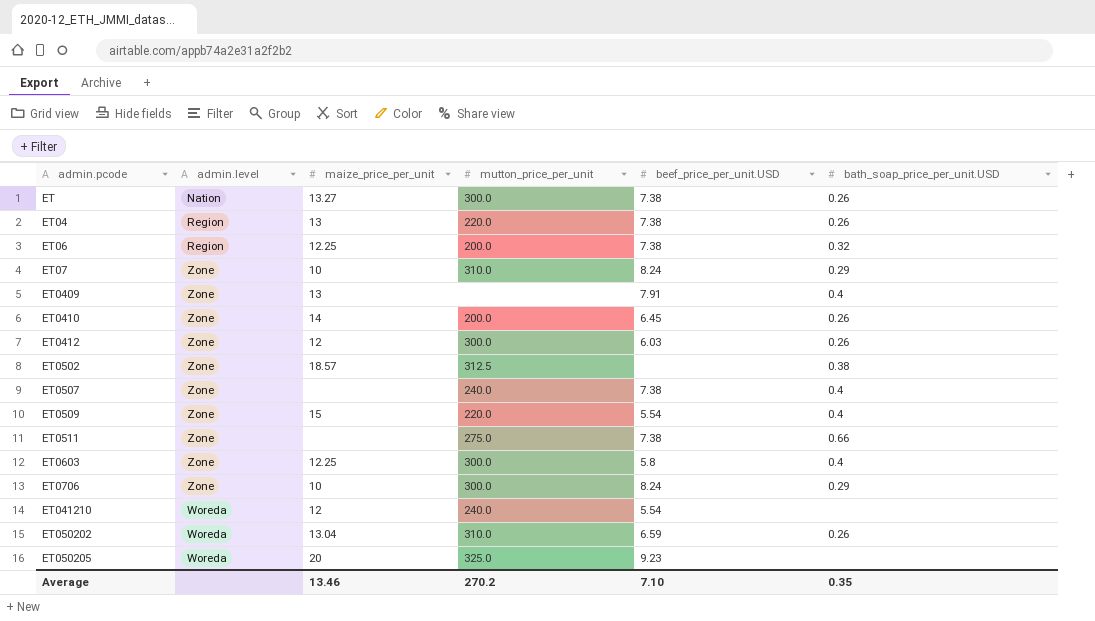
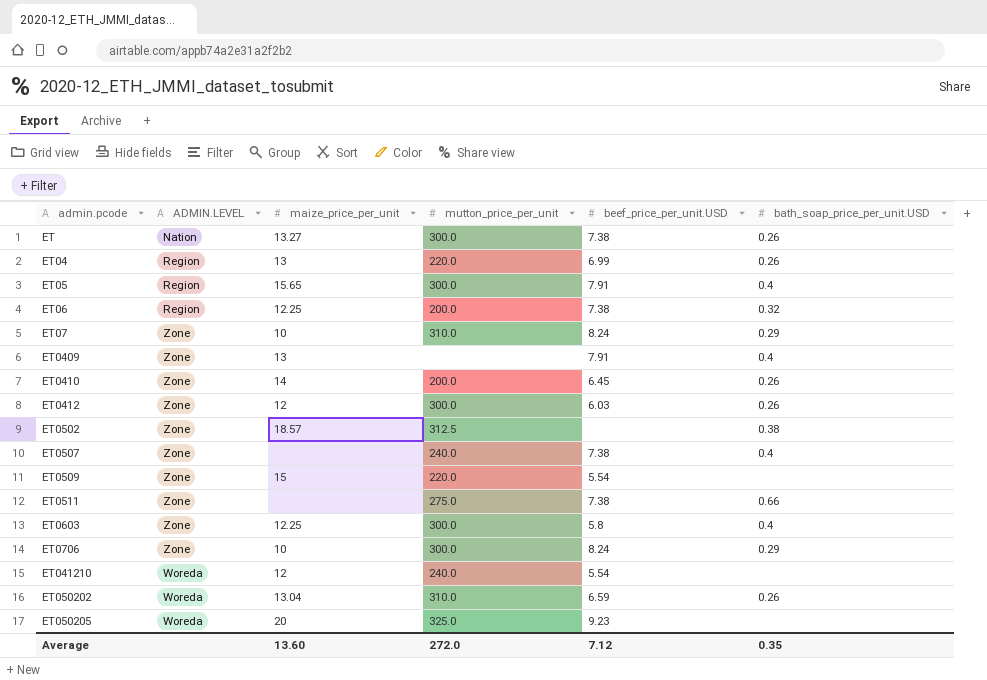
column name: admin.level -> ADMIN.LEVEL
ET04 | beef_price_per_unit.USD: 7.38 -> 6.99
row ET05: none -> Region | 15.65 | 300.0 | 7.91 | 0.4
ET0509 | bath_soap_price_per_unit.USD: 0.4 -> none
Average | maize_price_per_unit: 13.46 -> 13.60
Average | mutton_price_per_unit: 270.2 -> 272.0
Average | beef_price_per_unit.USD: 7.10 -> 7.12

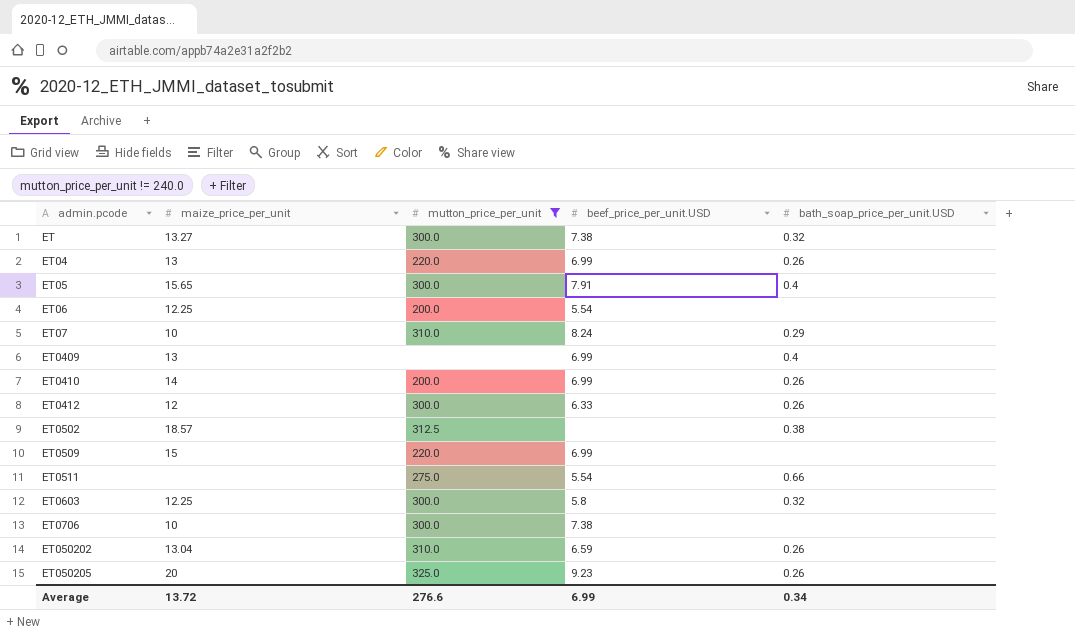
filter: none -> mutton_price_per_unit != 240.0
column ADMIN.LEVEL | position: 2 -> none
ET | bath_soap_price_per_unit.USD: 0.26 -> 0.32
ET06 | beef_price_per_unit.USD: 7.38 -> 5.54
ET06 | bath_soap_price_per_unit.USD: 0.32 -> none
ET0409 | beef_price_per_unit.USD: 7.91 -> 6.99
ET0410 | beef_price_per_unit.USD: 6.45 -> 6.99
ET0412 | beef_price_per_unit.USD: 6.03 -> 6.33
ET0509 | beef_price_per_unit.USD: 5.54 -> 6.99
ET0511 | beef_price_per_unit.USD: 7.38 -> 5.54
ET0603 | bath_soap_price_per_unit.USD: 0.4 -> 0.32
ET0706 | beef_price_per_unit.USD: 8.24 -> 7.38
ET0706 | bath_soap_price_per_unit.USD: 0.29 -> none
ET050205 | bath_soap_price_per_unit.USD: none -> 0.26
Average | maize_price_per_unit: 13.60 -> 13.72
Average | mutton_price_per_unit: 272.0 -> 276.6
Average | beef_price_per_unit.USD: 7.12 -> 6.99
Average | bath_soap_price_per_unit.USD: 0.35 -> 0.34

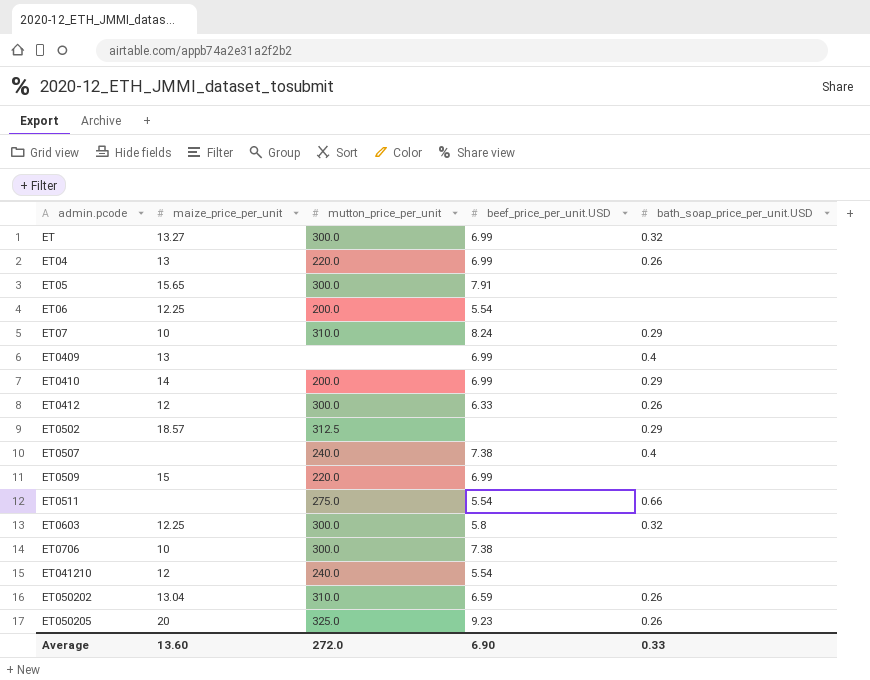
filter: mutton_price_per_unit != 240.0 -> none
ET | beef_price_per_unit.USD: 7.38 -> 6.99
ET05 | bath_soap_price_per_unit.USD: 0.4 -> none
ET0410 | bath_soap_price_per_unit.USD: 0.26 -> 0.29
ET0502 | bath_soap_price_per_unit.USD: 0.38 -> 0.29
Average | maize_price_per_unit: 13.72 -> 13.60
Average | mutton_price_per_unit: 276.6 -> 272.0
Average | beef_price_per_unit.USD: 6.99 -> 6.90
Average | bath_soap_price_per_unit.USD: 0.34 -> 0.33

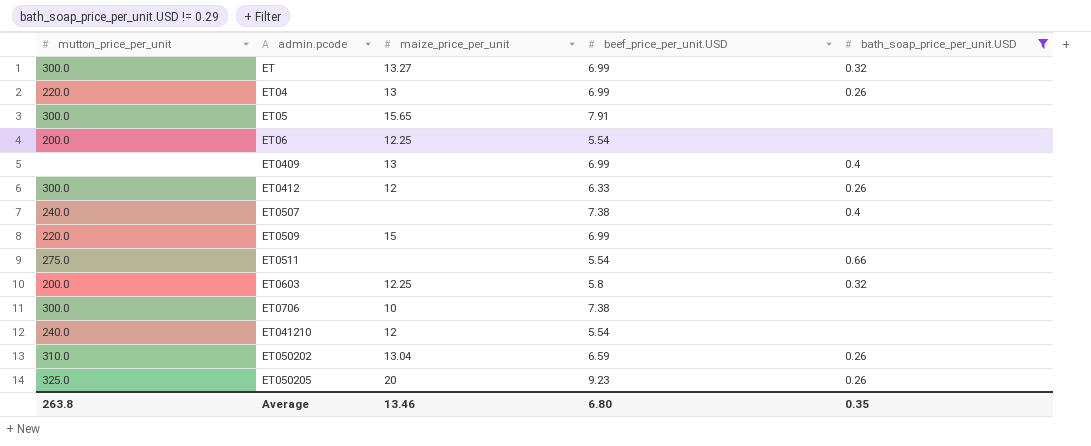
filter: none -> bath_soap_price_per_unit.USD != 0.29
column mutton_price_per_unit | position: 3 -> 1
ET0603 | mutton_price_per_unit: 300.0 -> 200.0
Average | mutton_price_per_unit: 272.0 -> 263.8
Average | maize_price_per_unit: 13.60 -> 13.46
Average | beef_price_per_unit.USD: 6.90 -> 6.80
Average | bath_soap_price_per_unit.USD: 0.33 -> 0.35

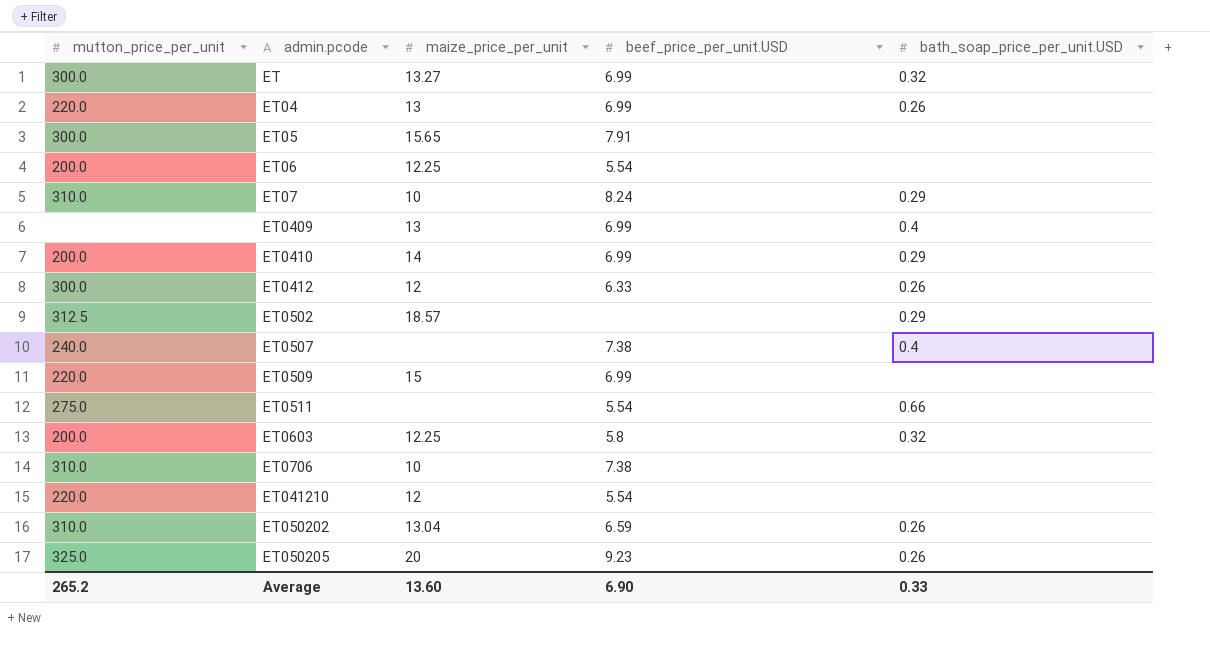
filter: bath_soap_price_per_unit.USD != 0.29 -> none
ET0706 | mutton_price_per_unit: 300.0 -> 310.0
ET041210 | mutton_price_per_unit: 240.0 -> 220.0
Average | mutton_price_per_unit: 263.8 -> 265.2
Average | maize_price_per_unit: 13.46 -> 13.60
Average | beef_price_per_unit.USD: 6.80 -> 6.90
Average | bath_soap_price_per_unit.USD: 0.35 -> 0.33

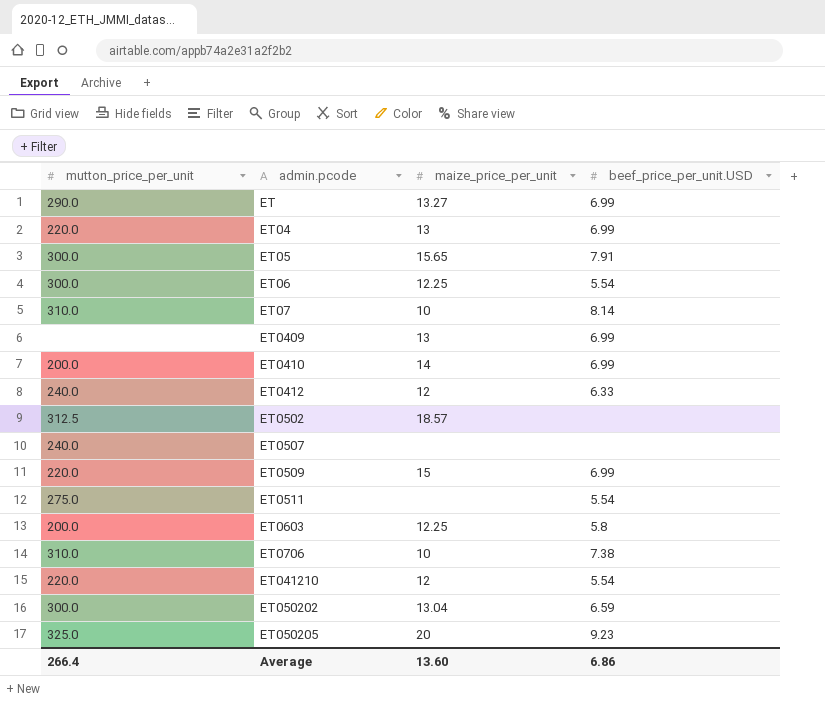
column bath_soap_price_per_unit.USD | position: 5 -> none
ET | mutton_price_per_unit: 300.0 -> 290.0
ET06 | mutton_price_per_unit: 200.0 -> 300.0
ET07 | beef_price_per_unit.USD: 8.24 -> 8.14
ET0412 | mutton_price_per_unit: 300.0 -> 240.0
ET0507 | beef_price_per_unit.USD: 7.38 -> none
ET050202 | mutton_price_per_unit: 310.0 -> 300.0
Average | mutton_price_per_unit: 265.2 -> 266.4
Average | beef_price_per_unit.USD: 6.90 -> 6.86

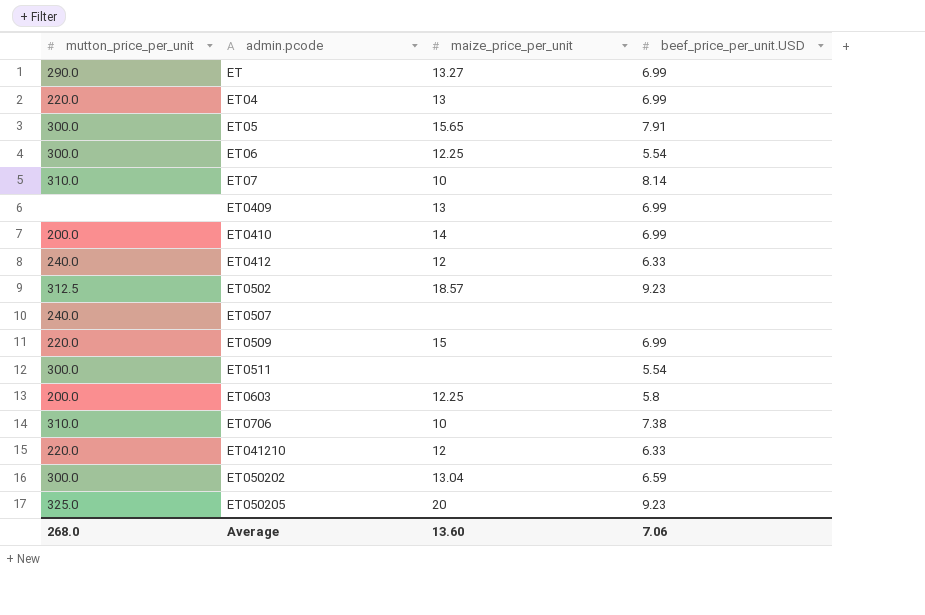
ET0502 | beef_price_per_unit.USD: none -> 9.23
ET0511 | mutton_price_per_unit: 275.0 -> 300.0
ET041210 | beef_price_per_unit.USD: 5.54 -> 6.33
Average | mutton_price_per_unit: 266.4 -> 268.0
Average | beef_price_per_unit.USD: 6.86 -> 7.06

